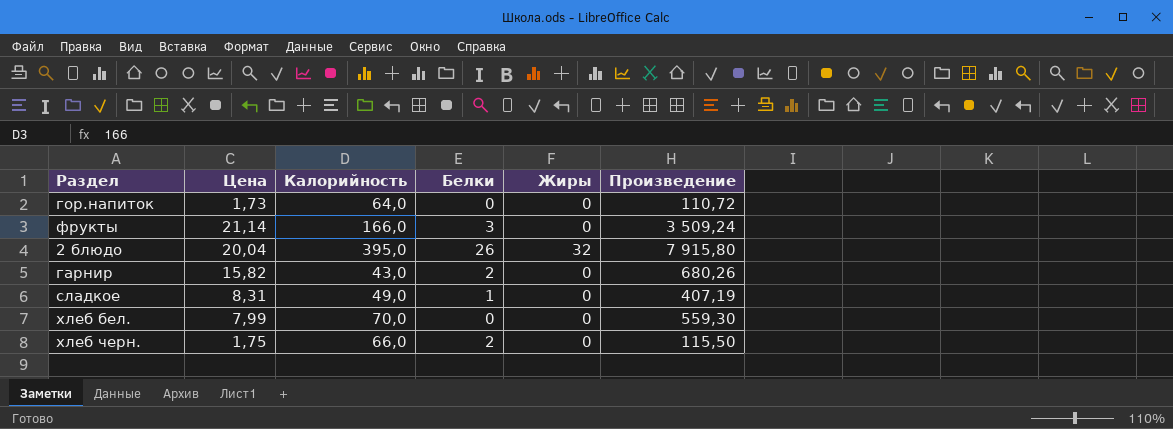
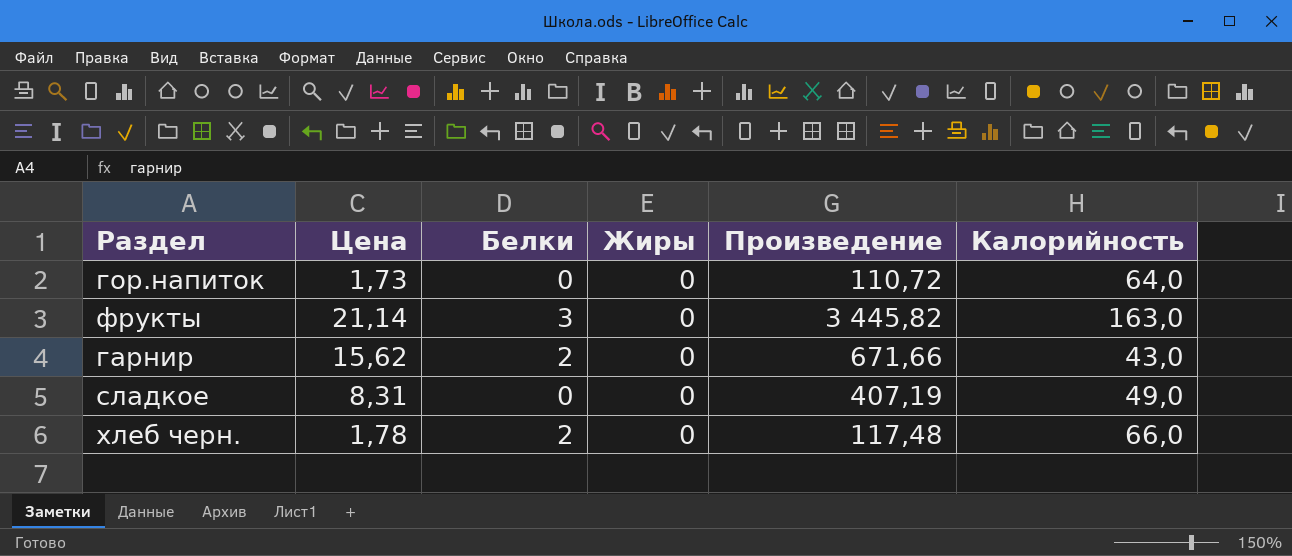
column Калорийность | position: 3 -> 6
row 2 блюдо: 20,04 | 395,0 | 26 | 32 | 7 915,80 -> none
row хлеб бел.: 7,99 | 70,0 | 0 | 0 | 559,30 -> none
фрукты | Произведение: 3 509,24 -> 3 445,82
фрукты | Калорийность: 166,0 -> 163,0
гарнир | Цена: 15,82 -> 15,62
гарнир | Произведение: 680,26 -> 671,66
сладкое | Белки: 1 -> 0
хлеб черн. | Цена: 1,75 -> 1,78
хлеб черн. | Произведение: 115,50 -> 117,48

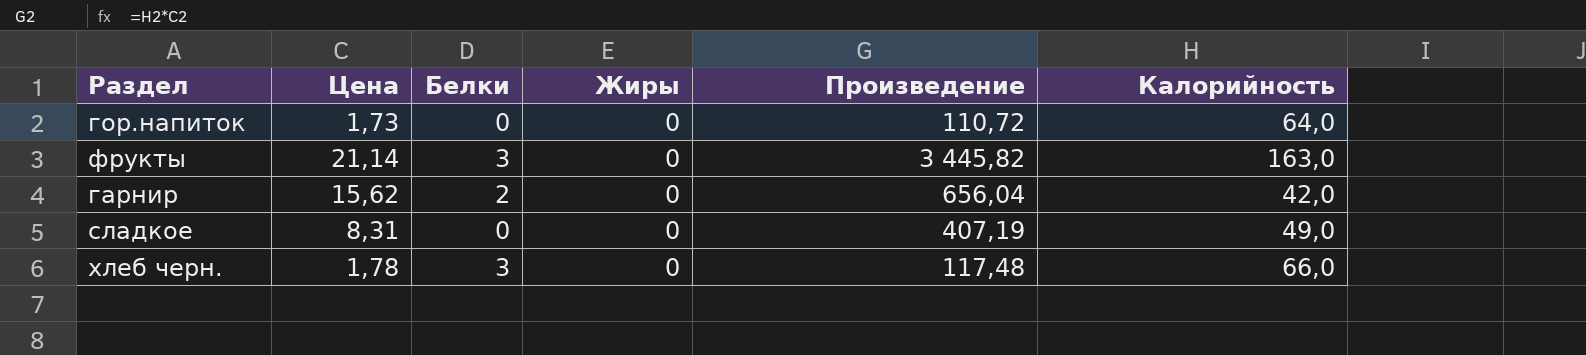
гарнир | Произведение: 671,66 -> 656,04
гарнир | Калорийность: 43,0 -> 42,0
хлеб черн. | Белки: 2 -> 3

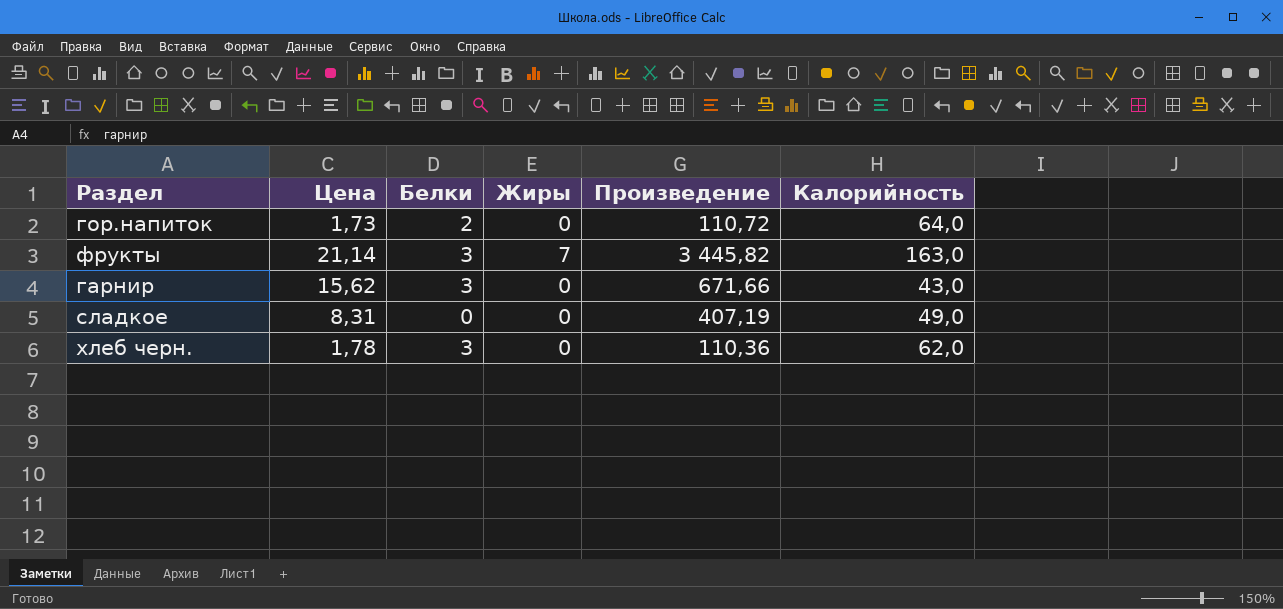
гор.напиток | Белки: 0 -> 2
фрукты | Жиры: 0 -> 7
гарнир | Белки: 2 -> 3
гарнир | Произведение: 656,04 -> 671,66
гарнир | Калорийность: 42,0 -> 43,0
хлеб черн. | Произведение: 117,48 -> 110,36
хлеб черн. | Калорийность: 66,0 -> 62,0

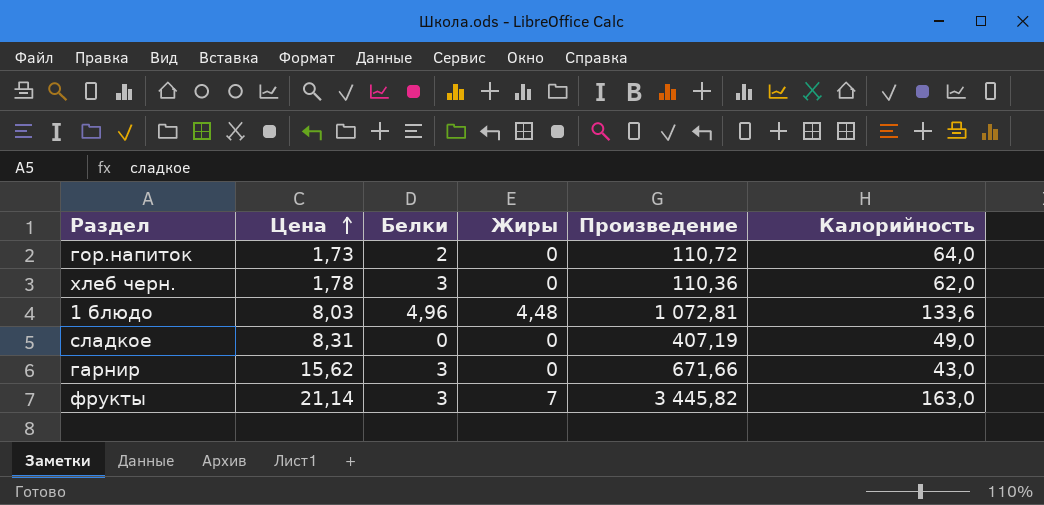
row order: none -> Цена ascending
row 1 блюдо: none -> 8,03 | 4,96 | 4,48 | 1 072,81 | 133,6

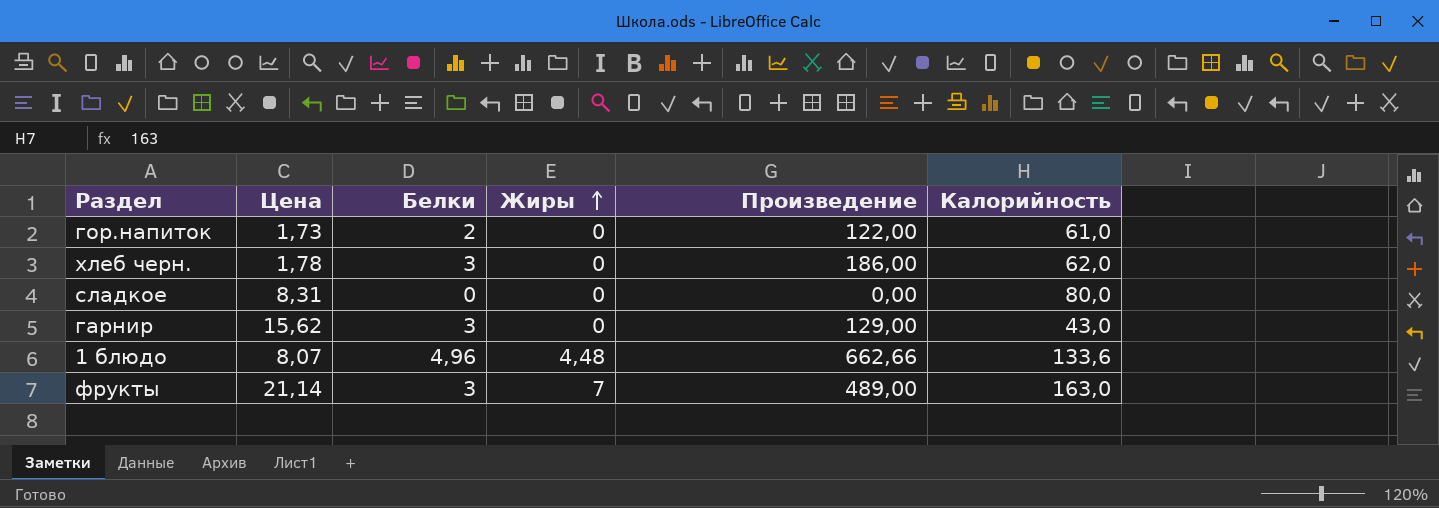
row order: Цена ascending -> Жиры ascending
column Произведение | formula: [Цена] * [Калорийность] -> [Белки] * [Калорийность]
гор.напиток | Калорийность: 64,0 -> 61,0
сладкое | Калорийность: 49,0 -> 80,0
1 блюдо | Цена: 8,03 -> 8,07

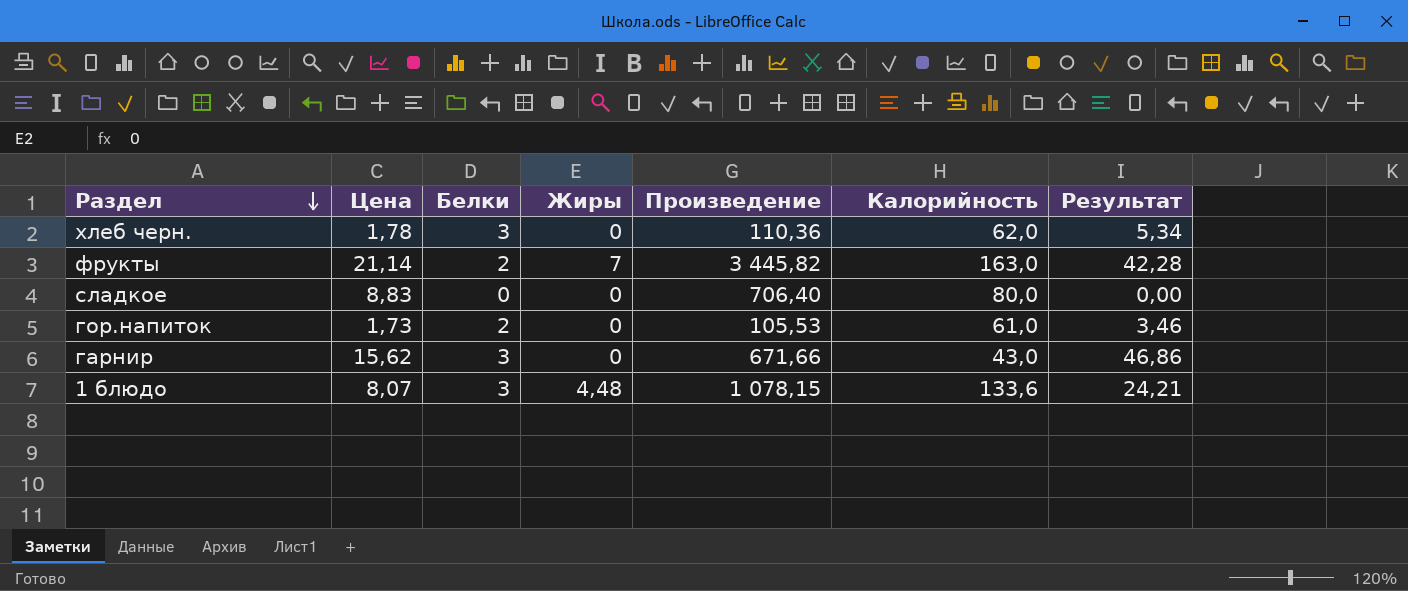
row order: Жиры ascending -> Раздел descending
column Произведение | formula: [Белки] * [Калорийность] -> [Цена] * [Калорийность]
column Результат | formula: none -> [Цена] * [Белки]
фрукты | Белки: 3 -> 2
сладкое | Цена: 8,31 -> 8,83
1 блюдо | Белки: 4,96 -> 3

